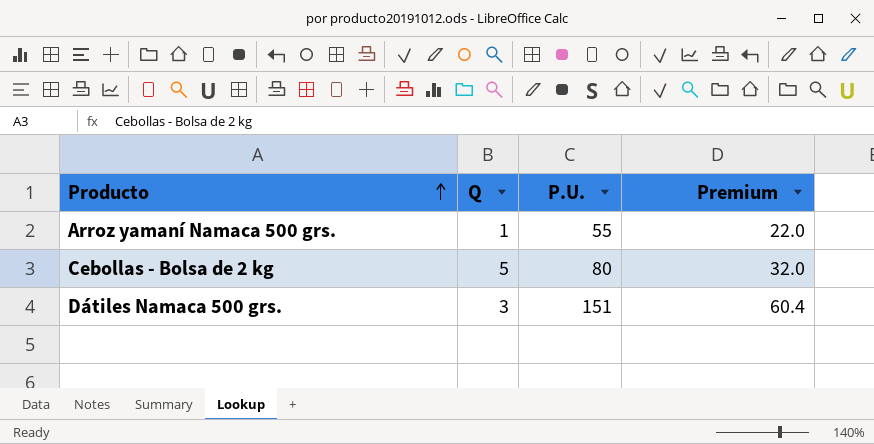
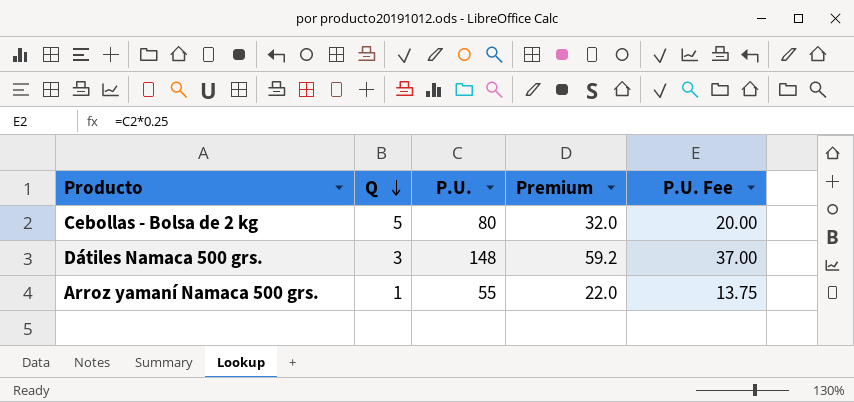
row order: Producto ascending -> Q descending
column P.U. Fee | formula: none -> [P.U.] * 0.25
Dátiles Namaca 500 grs. | P.U.: 151 -> 148
Dátiles Namaca 500 grs. | Premium: 60.4 -> 59.2

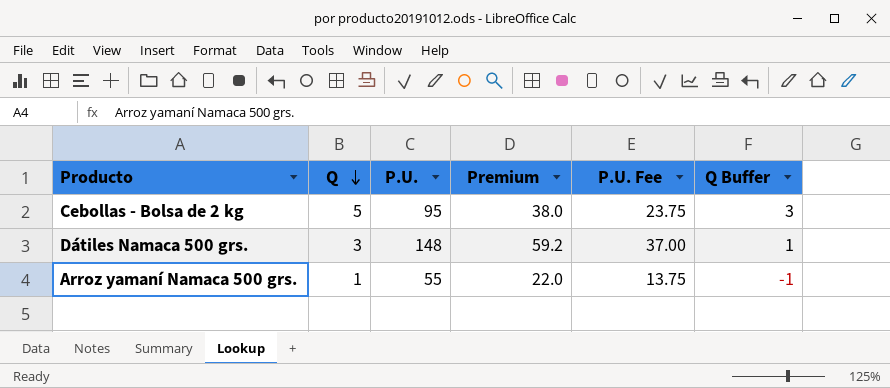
column Q Buffer | formula: none -> [Q] - 2
Cebollas - Bolsa de 2 kg | P.U.: 80 -> 95
Cebollas - Bolsa de 2 kg | Premium: 32.0 -> 38.0
Cebollas - Bolsa de 2 kg | P.U. Fee: 20.00 -> 23.75

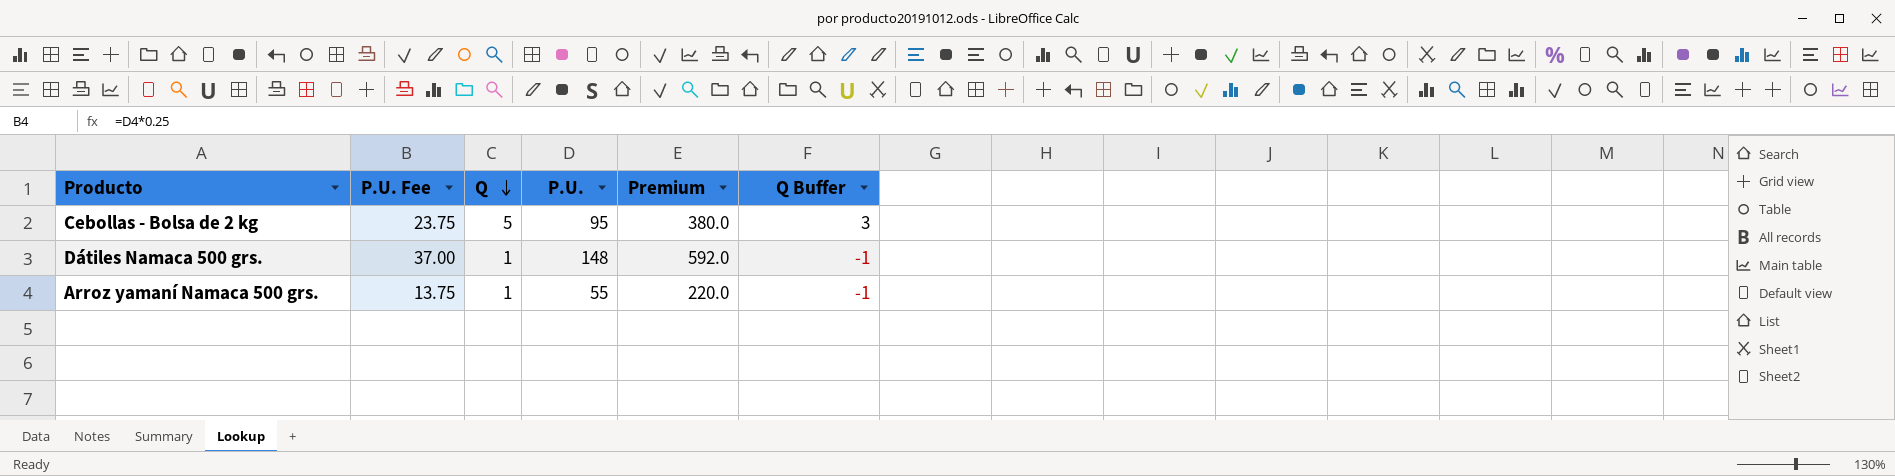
column P.U. Fee | position: 5 -> 2
column Premium | formula: [P.U.] * 0.4 -> [P.U.] * 4
Dátiles Namaca 500 grs. | Q: 3 -> 1
Dátiles Namaca 500 grs. | Q Buffer: 1 -> -1

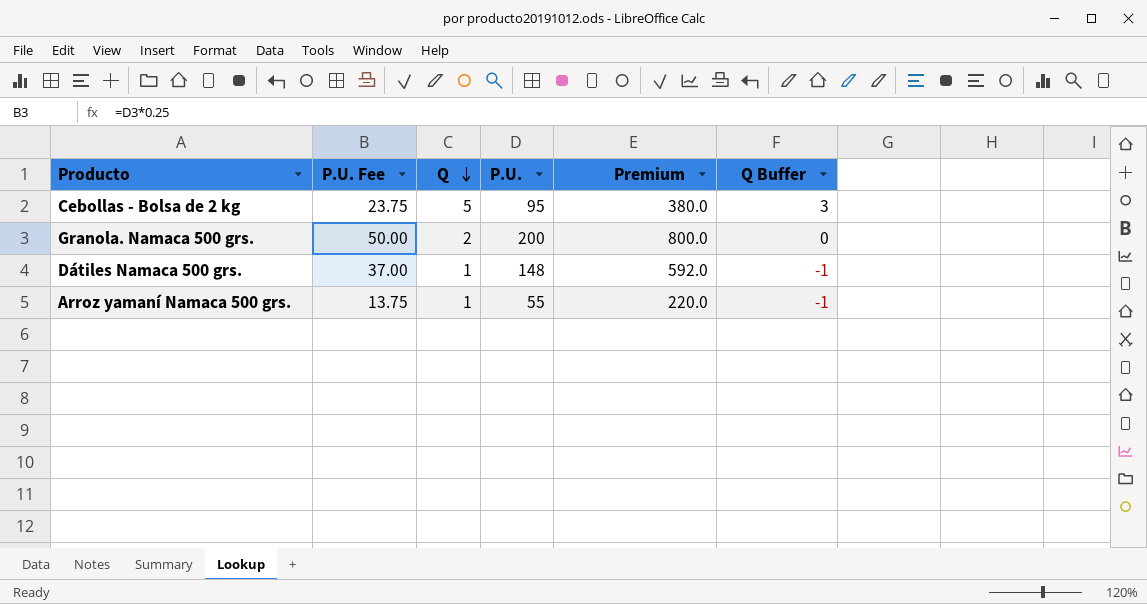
row Granola. Namaca 500 grs.: none -> 50.00 | 2 | 200 | 800.0 | 0

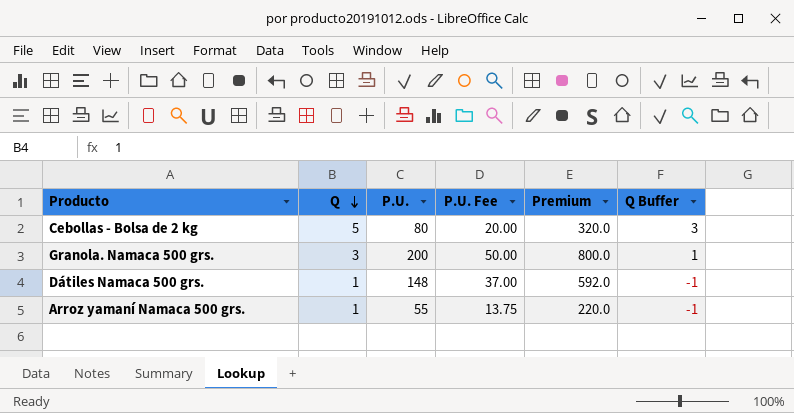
column P.U. Fee | position: 2 -> 4
Cebollas - Bolsa de 2 kg | P.U.: 95 -> 80
Cebollas - Bolsa de 2 kg | P.U. Fee: 23.75 -> 20.00
Cebollas - Bolsa de 2 kg | Premium: 380.0 -> 320.0
Granola. Namaca 500 grs. | Q: 2 -> 3
Granola. Namaca 500 grs. | Q Buffer: 0 -> 1

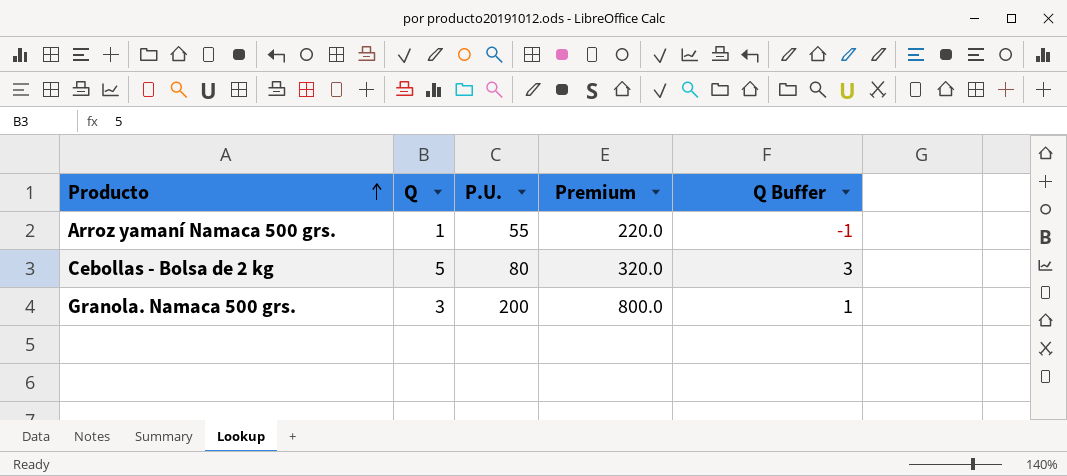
row order: Q descending -> Producto ascending
column P.U. Fee | formula: [P.U.] * 0.25 -> none
row Dátiles Namaca 500 grs.: 1 | 148 | 37.00 | 592.0 | -1 -> none

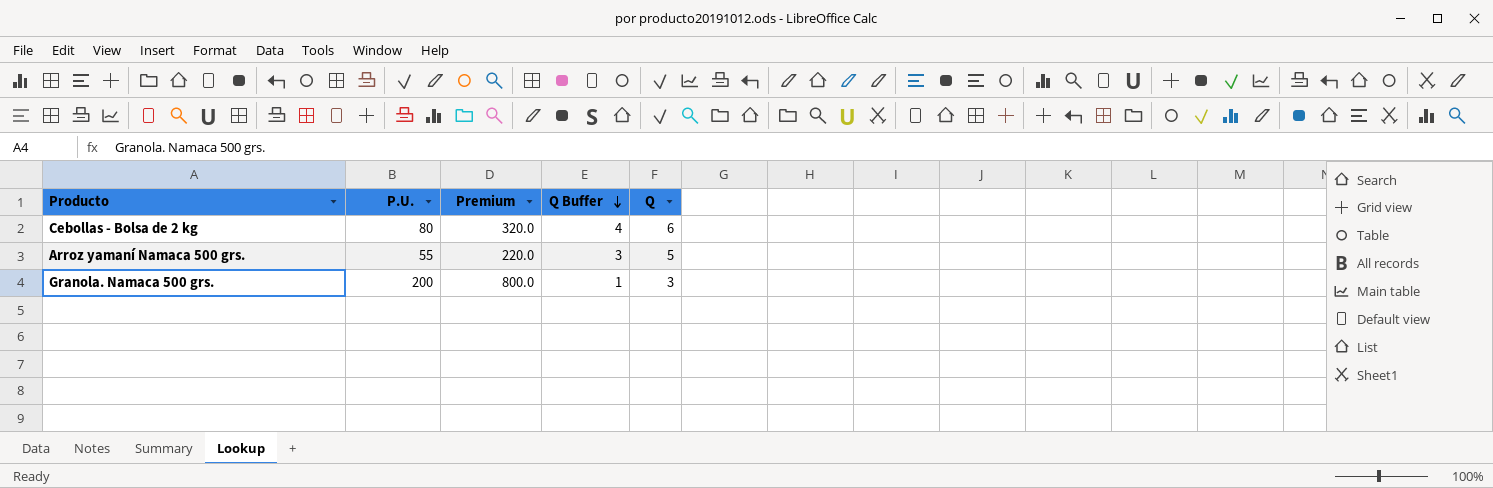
row order: Producto ascending -> Q Buffer descending
column Q | position: 2 -> 5
Cebollas - Bolsa de 2 kg | Q Buffer: 3 -> 4
Cebollas - Bolsa de 2 kg | Q: 5 -> 6
Arroz yamaní Namaca 500 grs. | Q Buffer: -1 -> 3
Arroz yamaní Namaca 500 grs. | Q: 1 -> 5

